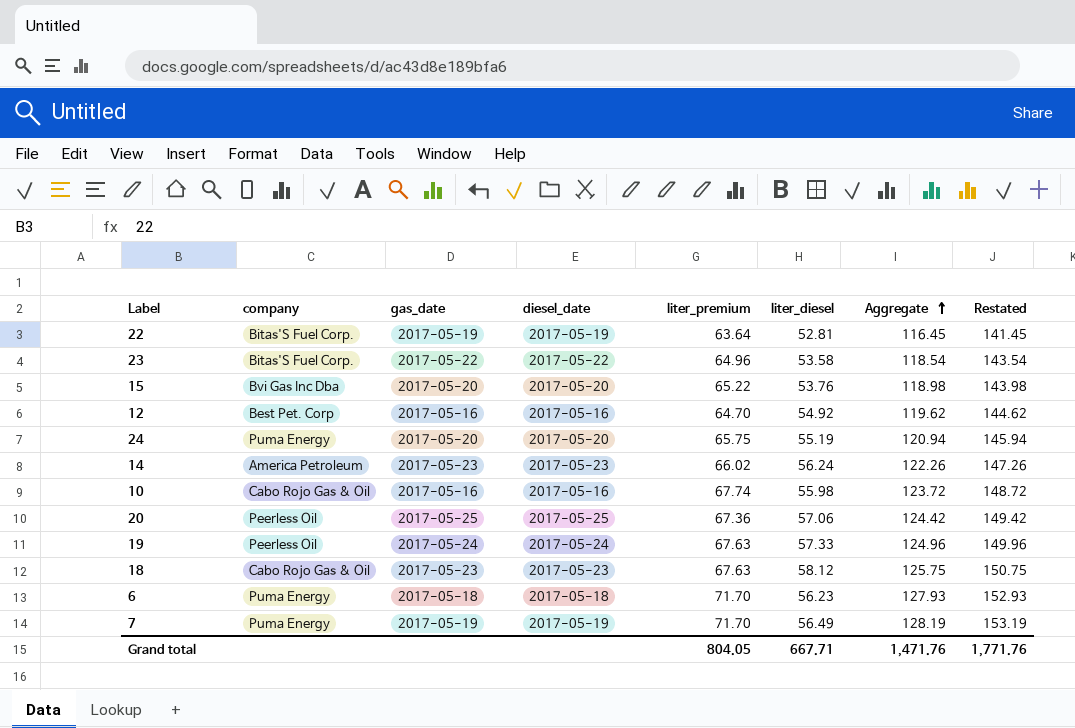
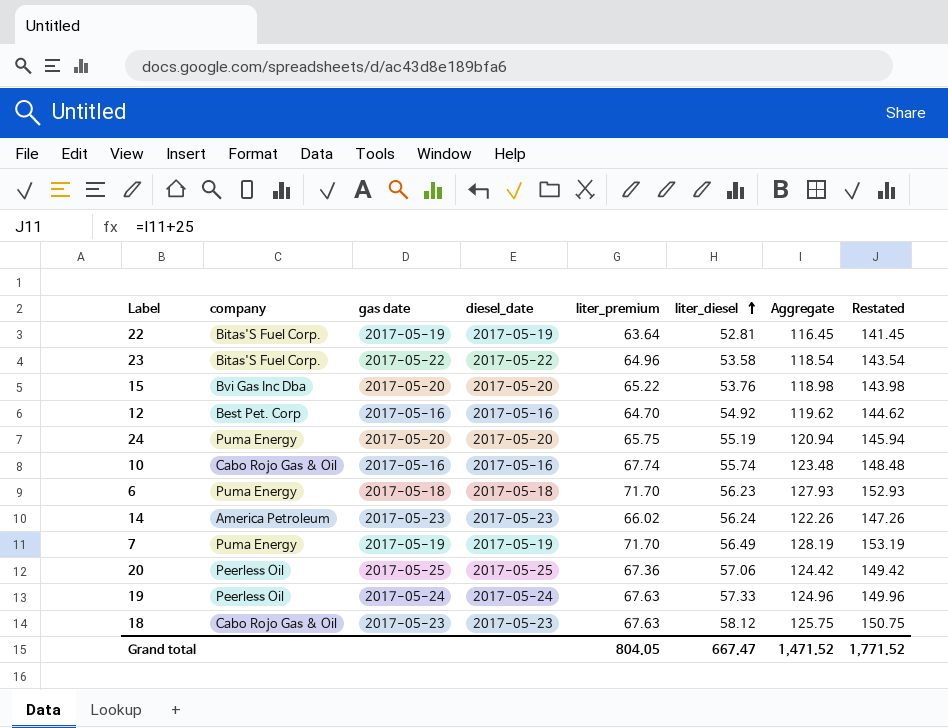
row order: Aggregate ascending -> liter_diesel ascending
column name: gas_date -> gas date
10 | liter_diesel: 55.98 -> 55.74
10 | Aggregate: 123.72 -> 123.48
10 | Restated: 148.72 -> 148.48
Grand total | liter_diesel: 667.71 -> 667.47
Grand total | Aggregate: 1,471.76 -> 1,471.52
Grand total | Restated: 1,771.76 -> 1,771.52

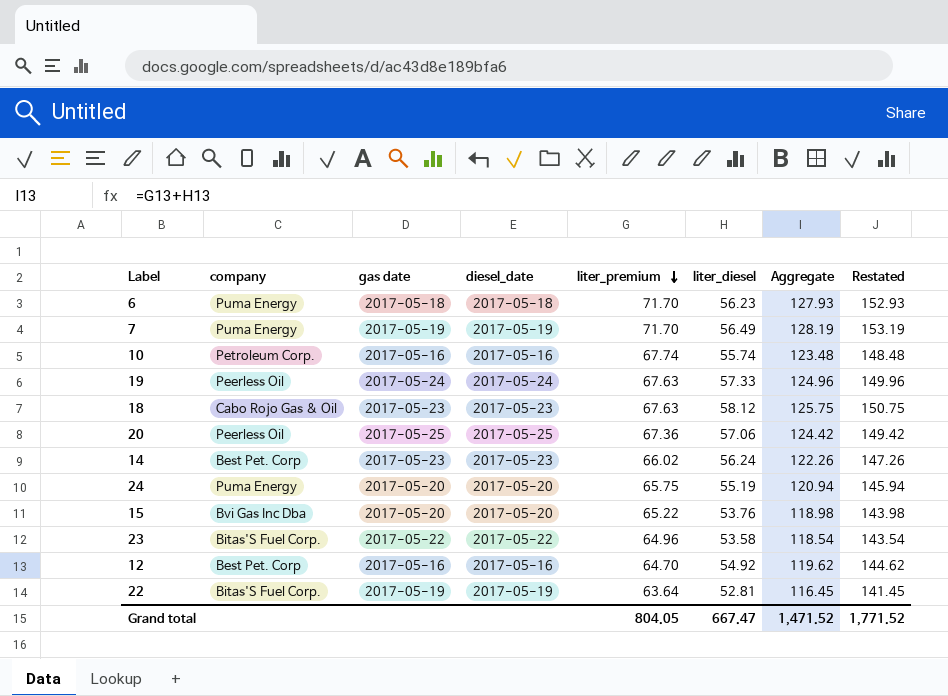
row order: liter_diesel ascending -> liter_premium descending
10 | company: Cabo Rojo Gas & Oil -> Petroleum Corp.
14 | company: America Petroleum -> Best Pet. Corp

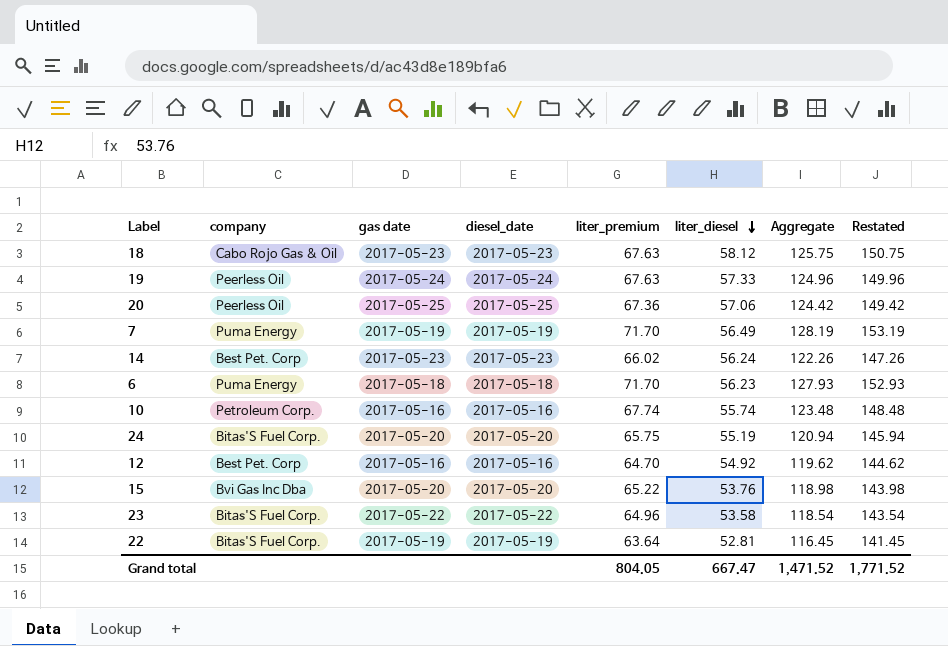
row order: liter_premium descending -> liter_diesel descending
24 | company: Puma Energy -> Bitas'S Fuel Corp.

